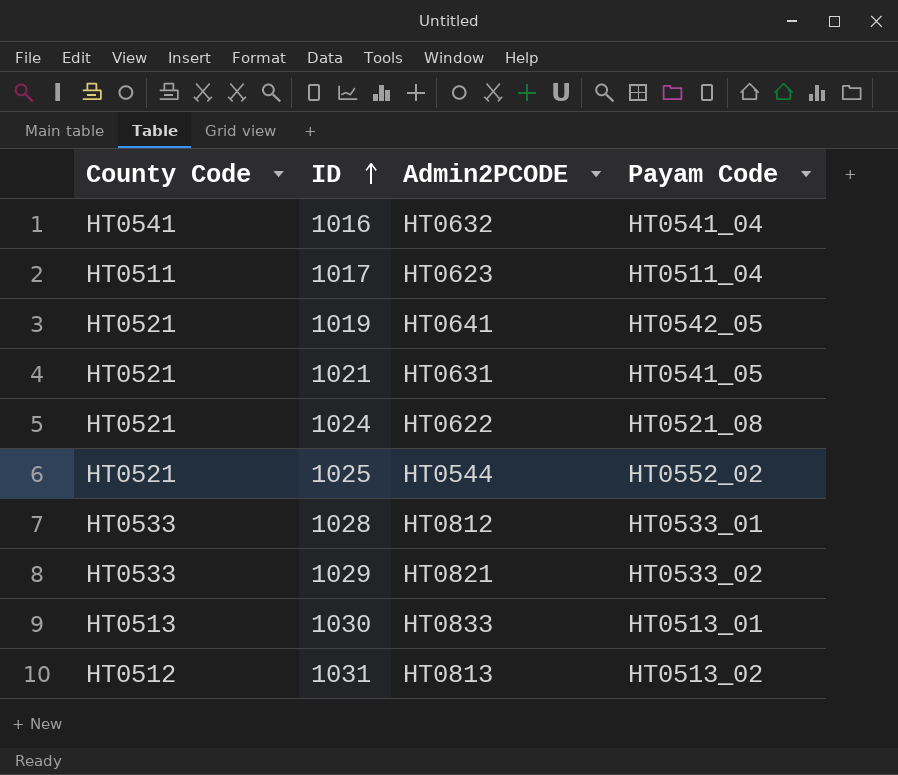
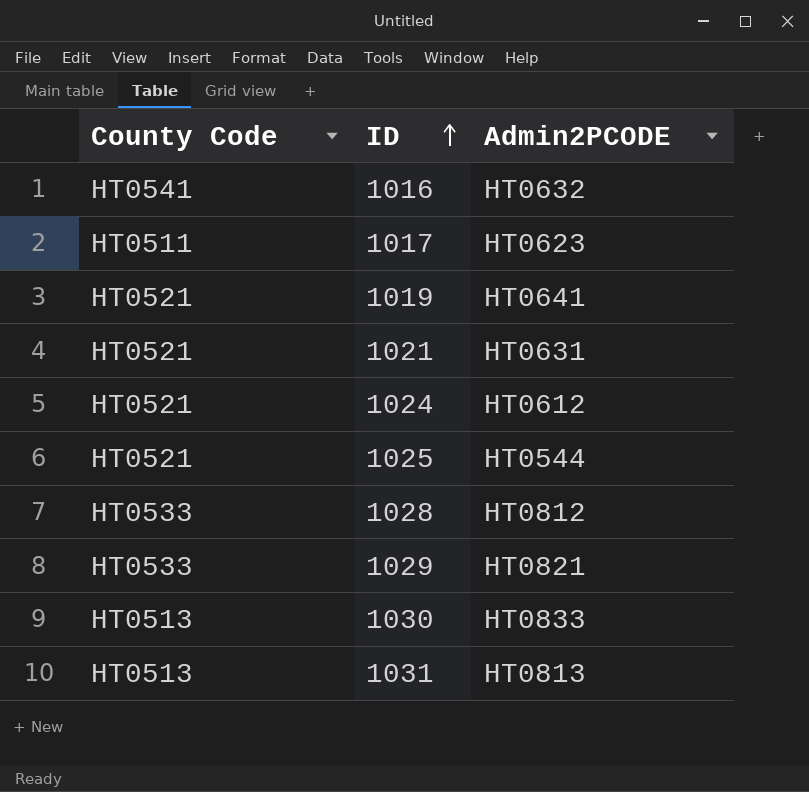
column Payam Code | position: 4 -> none
1024 | Admin2PCODE: HT0622 -> HT0612
1031 | County Code: HT0512 -> HT0513

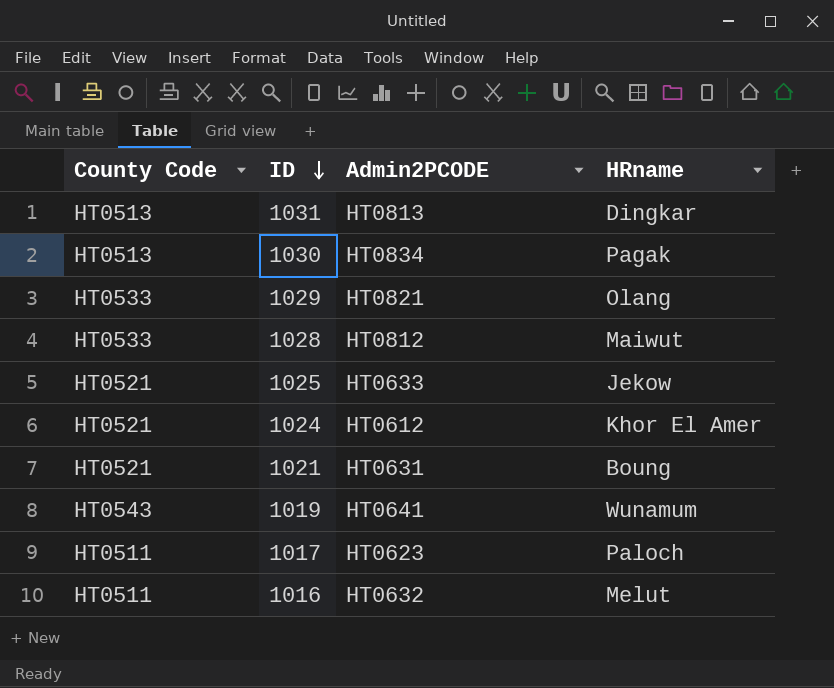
row order: ID ascending -> ID descending
column HRname | position: none -> 4
1030 | Admin2PCODE: HT0833 -> HT0834
1025 | Admin2PCODE: HT0544 -> HT0633
1019 | County Code: HT0521 -> HT0543
1016 | County Code: HT0541 -> HT0511

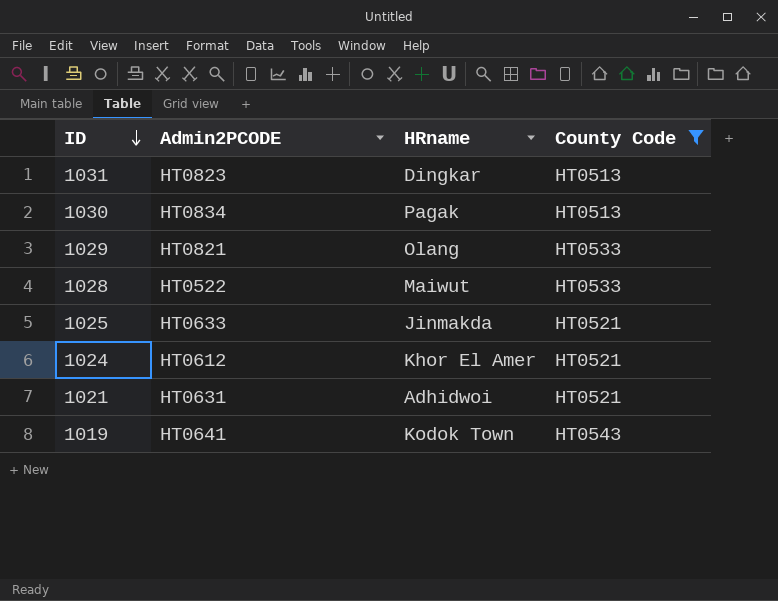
filter: none -> County Code != HT0511
column County Code | position: 1 -> 4
1031 | Admin2PCODE: HT0813 -> HT0823
1028 | Admin2PCODE: HT0812 -> HT0522
1025 | HRname: Jekow -> Jinmakda
1021 | HRname: Boung -> Adhidwoi
1019 | HRname: Wunamum -> Kodok Town

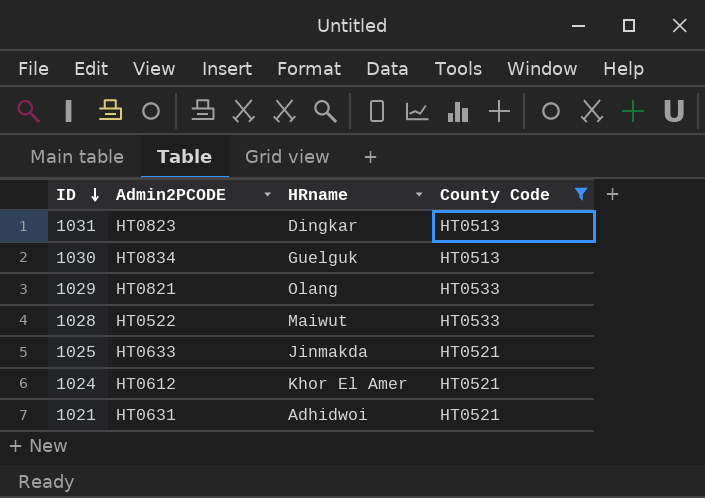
row 1019: HT0641 | Kodok Town | HT0543 -> none
1030 | HRname: Pagak -> Guelguk

